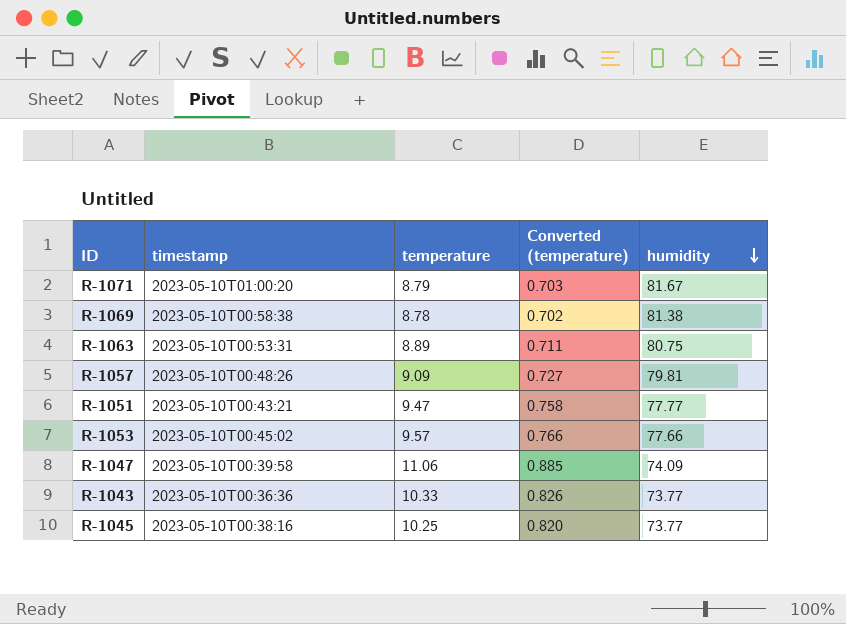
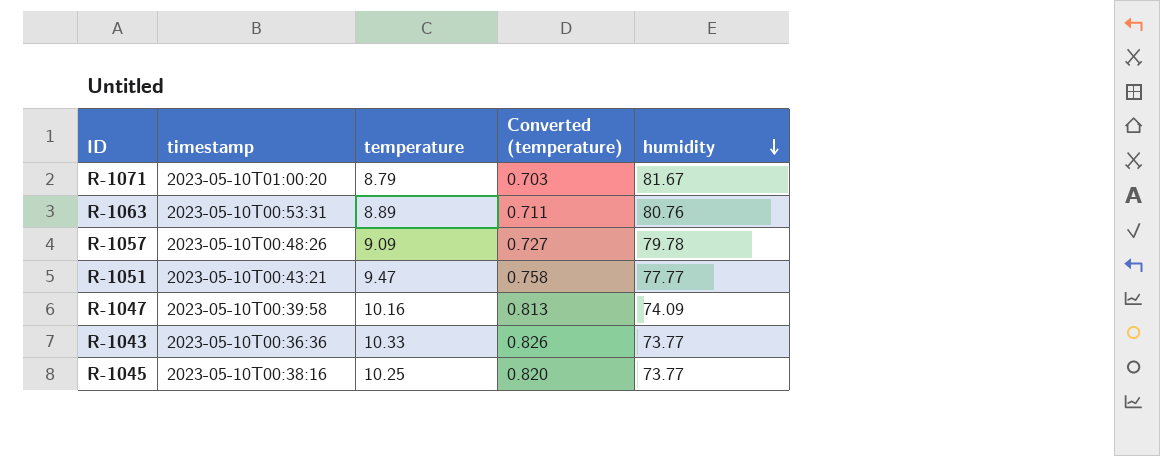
row R-1069: 2023-05-10T00:58:38 | 8.78 | 0.702 | 81.38 -> none
row R-1053: 2023-05-10T00:45:02 | 9.57 | 0.766 | 77.66 -> none
R-1063 | humidity: 80.75 -> 80.76
R-1057 | humidity: 79.81 -> 79.78
R-1047 | temperature: 11.06 -> 10.16
R-1047 | Converted (temperature): 0.885 -> 0.813

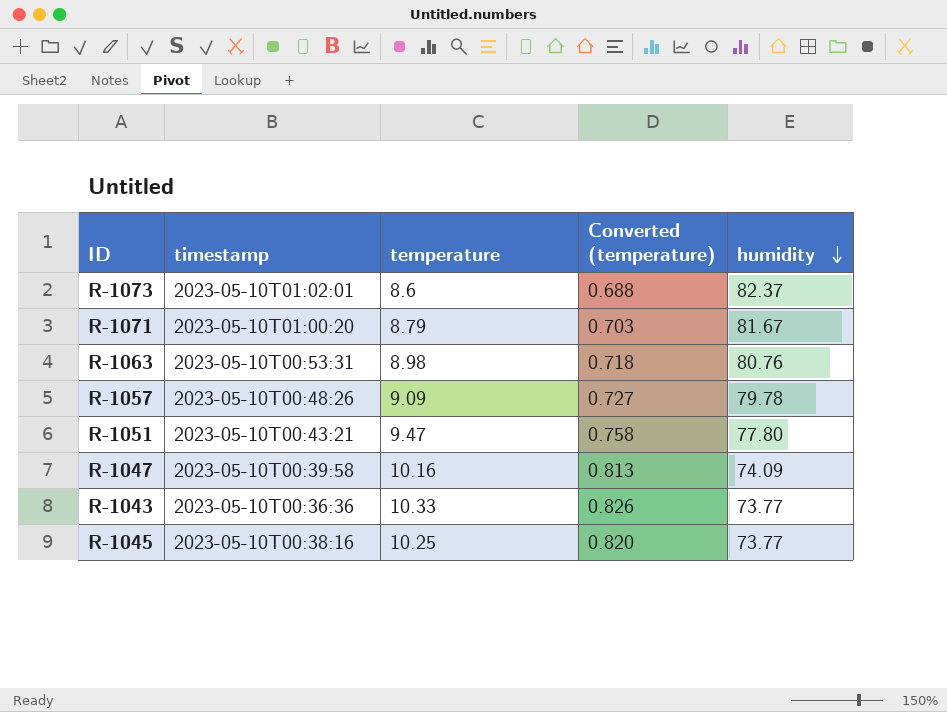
row R-1073: none -> 2023-05-10T01:02:01 | 8.6 | 0.688 | 82.37
R-1063 | temperature: 8.89 -> 8.98
R-1063 | Converted (temperature): 0.711 -> 0.718
R-1051 | humidity: 77.77 -> 77.80

